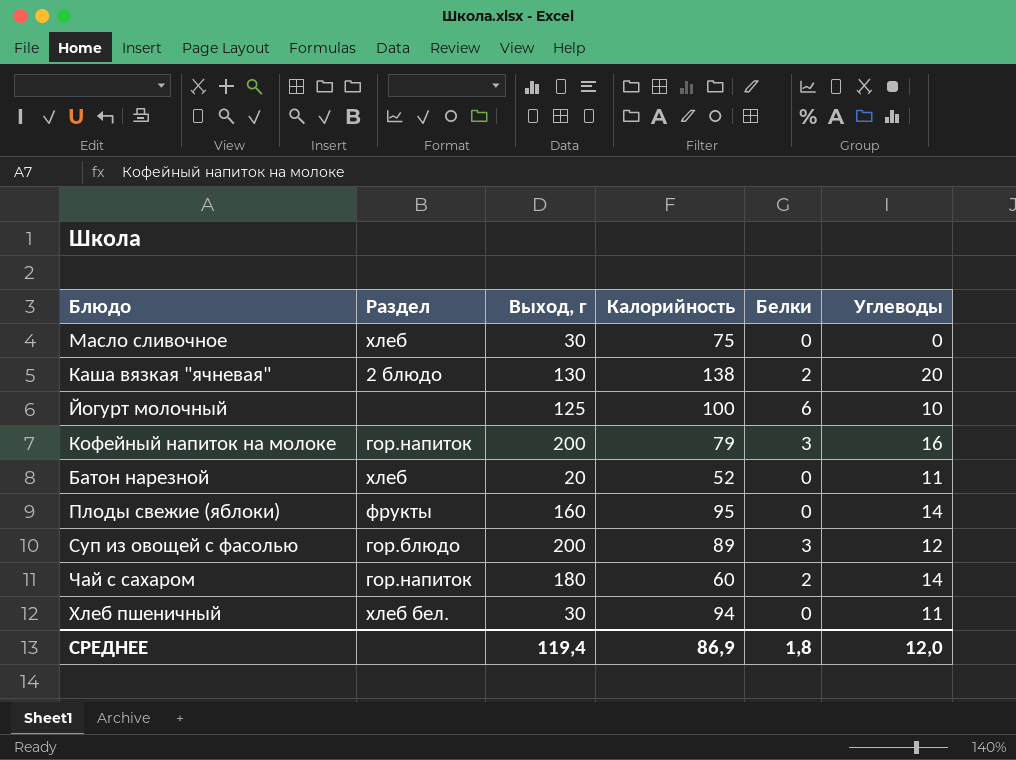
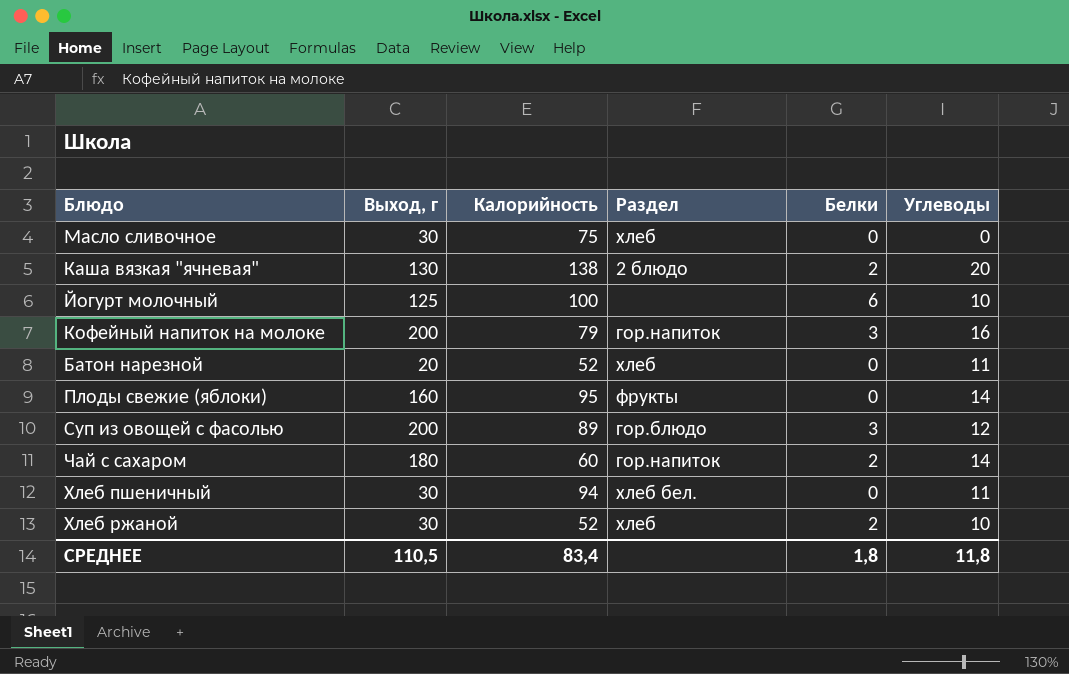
column Раздел | position: 2 -> 4
row Хлеб ржаной: none -> 30 | 52 | хлеб | 2 | 10
СРЕДНЕЕ | Выход, г: 119,4 -> 110,5
СРЕДНЕЕ | Калорийность: 86,9 -> 83,4
СРЕДНЕЕ | Углеводы: 12,0 -> 11,8

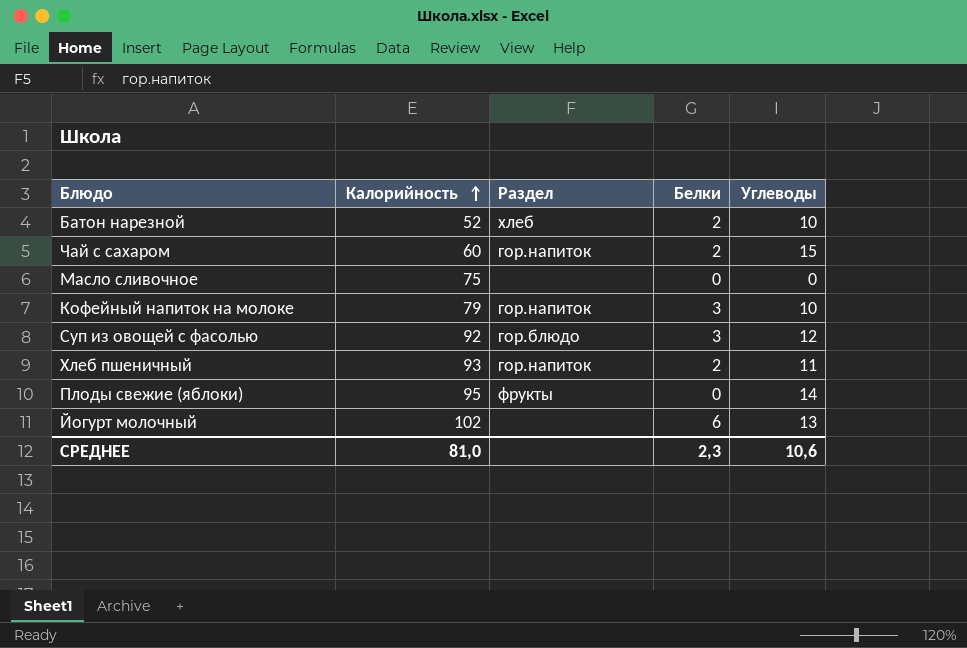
row order: none -> Калорийность ascending
column Выход, г | position: 2 -> none
row Каша вязкая "ячневая": 130 | 138 | 2 блюдо | 2 | 20 -> none
row Хлеб ржаной: 30 | 52 | хлеб | 2 | 10 -> none
Батон нарезной | Белки: 0 -> 2
Батон нарезной | Углеводы: 11 -> 10
Чай с сахаром | Углеводы: 14 -> 15
Масло сливочное | Раздел: хлеб -> none
Кофейный напиток на молоке | Углеводы: 16 -> 10
Суп из овощей с фасолью | Калорийность: 89 -> 92
Хлеб пшеничный | Калорийность: 94 -> 93
Хлеб пшеничный | Раздел: хлеб бел. -> гор.напиток
Хлеб пшеничный | Белки: 0 -> 2
Йогурт молочный | Калорийность: 100 -> 102
Йогурт молочный | Углеводы: 10 -> 13
СРЕДНЕЕ | Калорийность: 83,4 -> 81,0
СРЕДНЕЕ | Белки: 1,8 -> 2,3
СРЕДНЕЕ | Углеводы: 11,8 -> 10,6

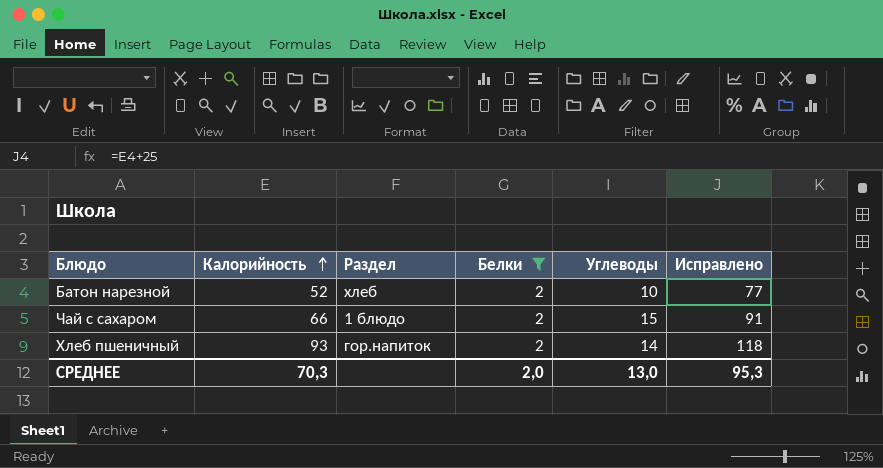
filter: none -> Белки = 2
column Исправлено | formula: none -> [Калорийность] + 25
Чай с сахаром | Калорийность: 60 -> 66
Чай с сахаром | Раздел: гор.напиток -> 1 блюдо
Хлеб пшеничный | Углеводы: 11 -> 14
СРЕДНЕЕ | Калорийность: 81,0 -> 70,3
СРЕДНЕЕ | Белки: 2,3 -> 2,0
СРЕДНЕЕ | Углеводы: 10,6 -> 13,0

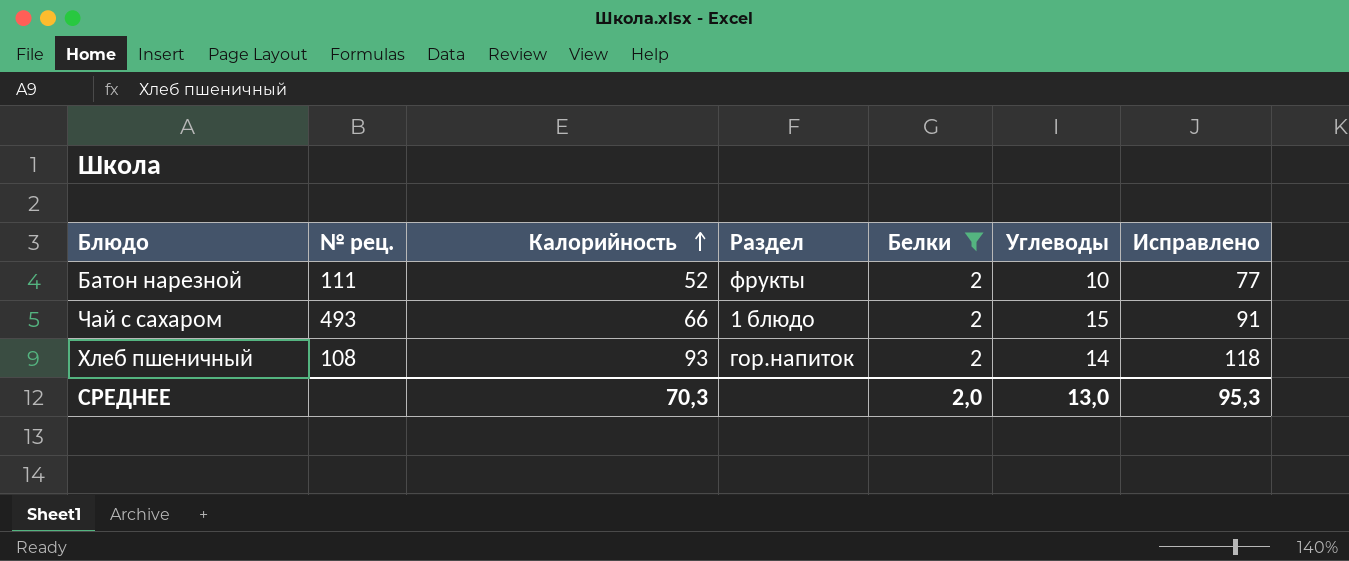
column № рец. | position: none -> 2
Батон нарезной | Раздел: хлеб -> фрукты

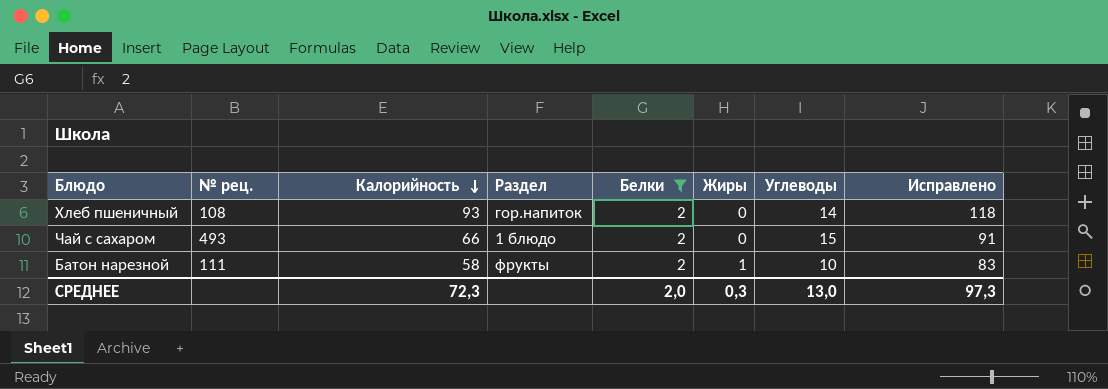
row order: Калорийность ascending -> Калорийность descending
column Жиры | position: none -> 6
Батон нарезной | Калорийность: 52 -> 58
Батон нарезной | Исправлено: 77 -> 83
СРЕДНЕЕ | Калорийность: 70,3 -> 72,3
СРЕДНЕЕ | Исправлено: 95,3 -> 97,3

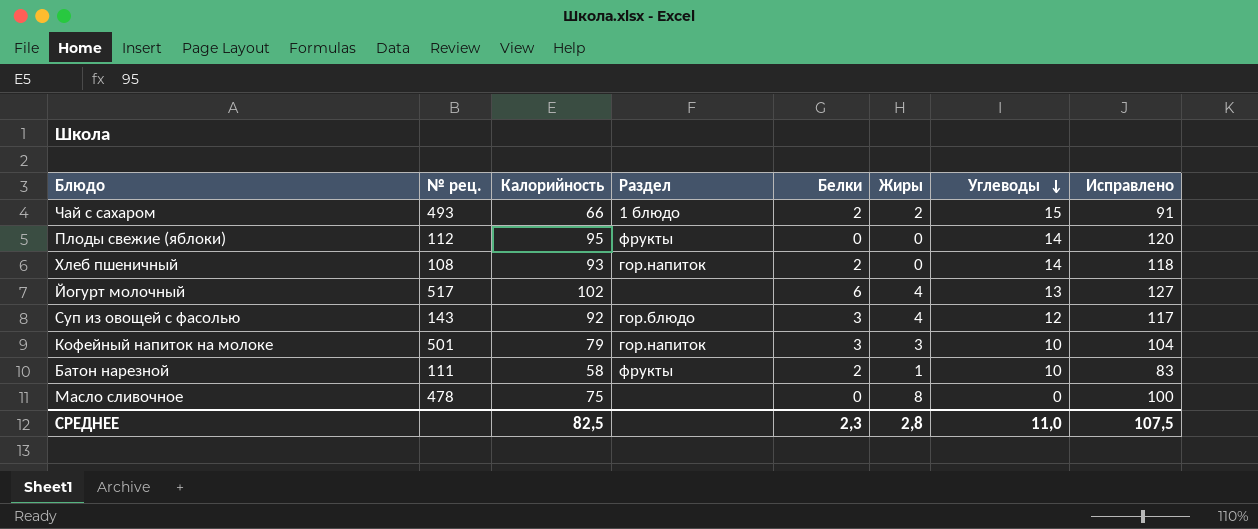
filter: Белки = 2 -> none
row order: Калорийность descending -> Углеводы descending
Чай с сахаром | Жиры: 0 -> 2
СРЕДНЕЕ | Калорийность: 72,3 -> 82,5
СРЕДНЕЕ | Белки: 2,0 -> 2,3
СРЕДНЕЕ | Жиры: 0,3 -> 2,8
СРЕДНЕЕ | Углеводы: 13,0 -> 11,0
СРЕДНЕЕ | Исправлено: 97,3 -> 107,5

